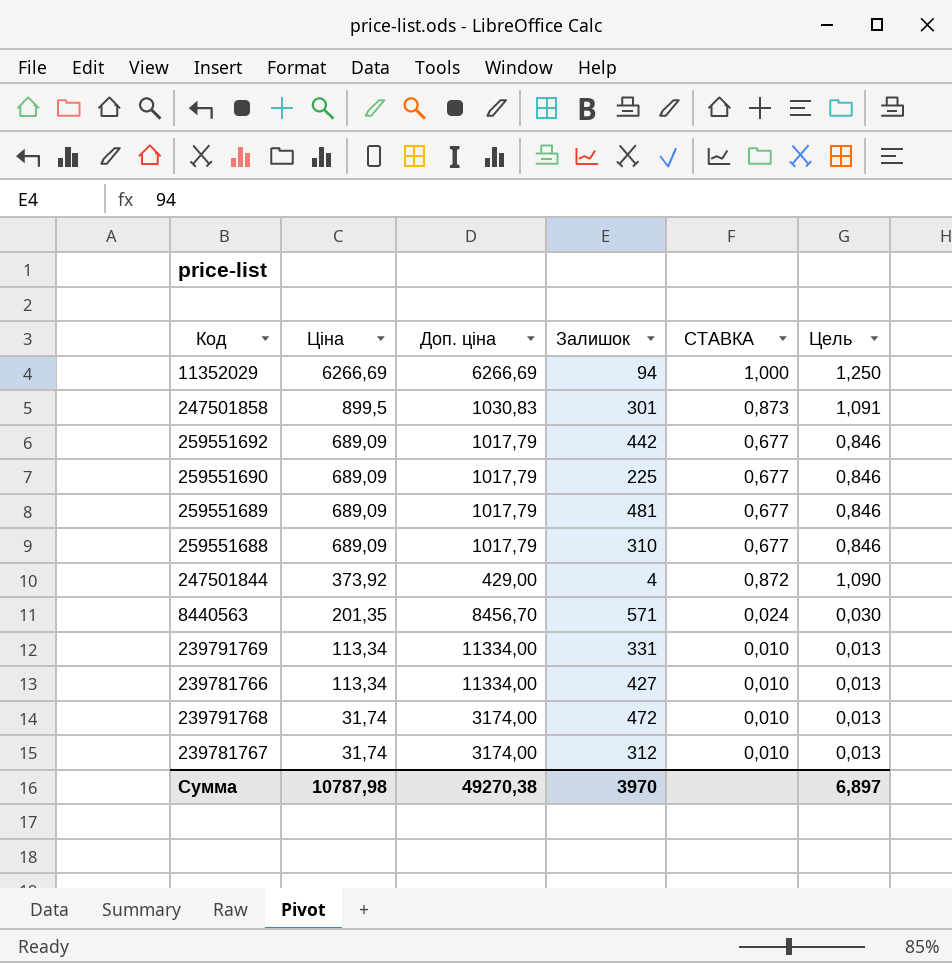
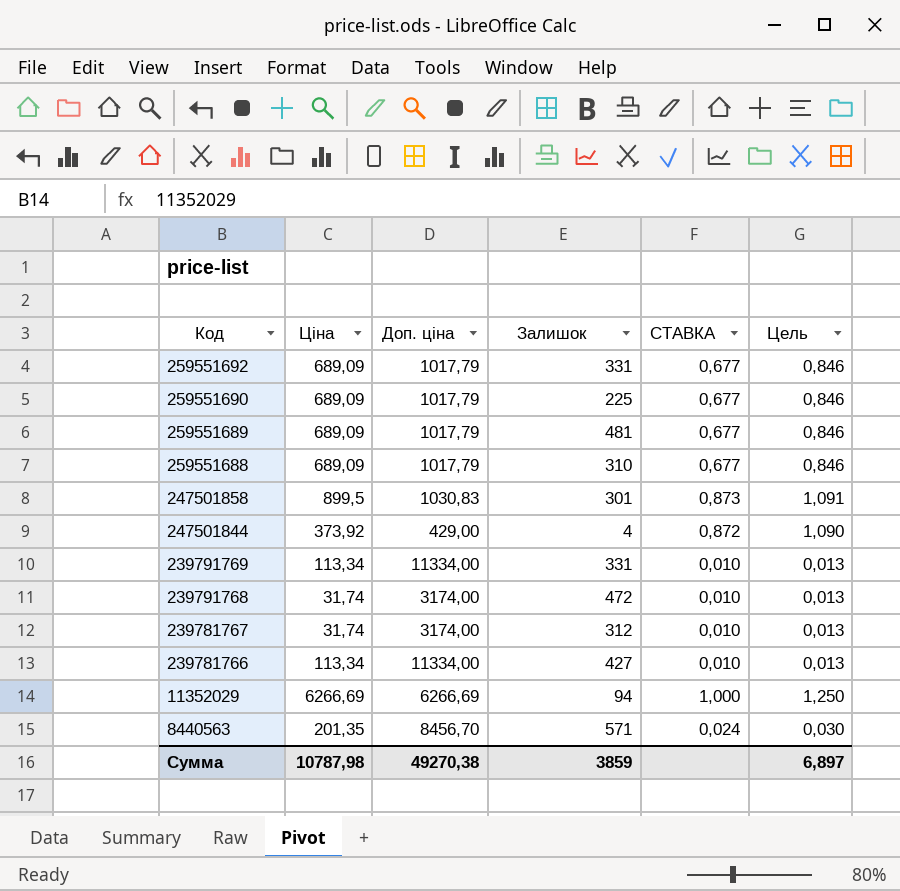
row order: Ціна descending -> Код descending
259551692 | Залишок: 442 -> 331
Сумма | Залишок: 3970 -> 3859

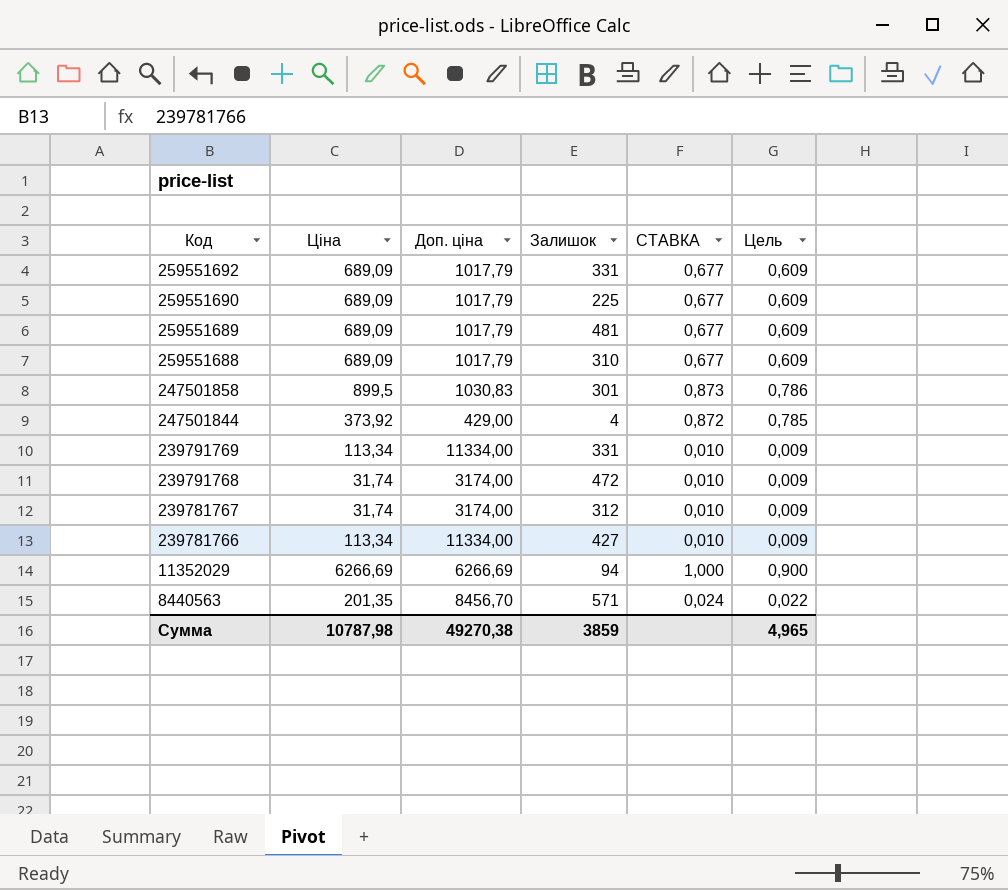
column Цель | formula: [СТАВКА] * 1,25 -> [СТАВКА] * 0,9
Сумма | Цель: 6,897 -> 4,965

